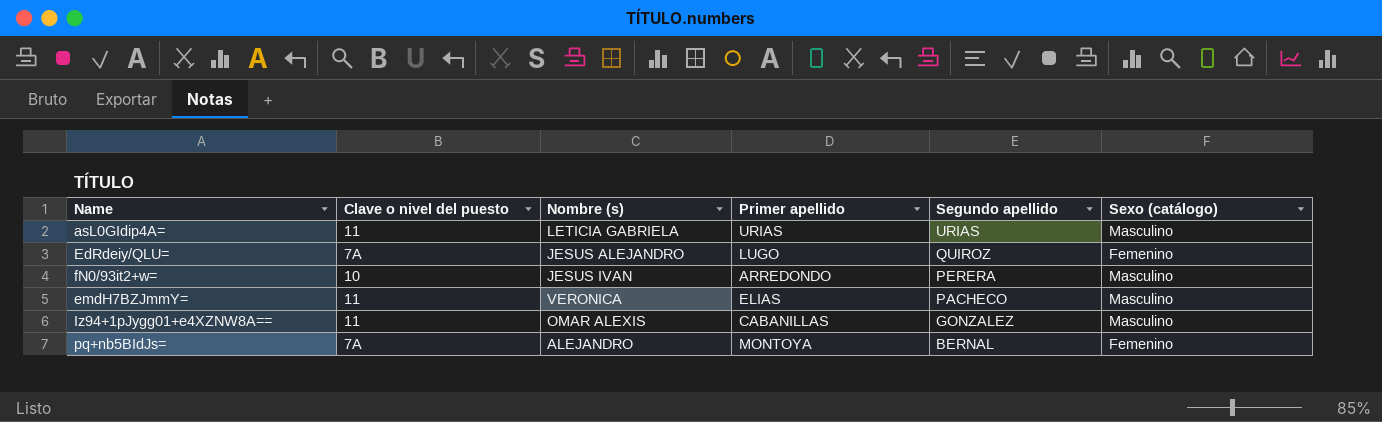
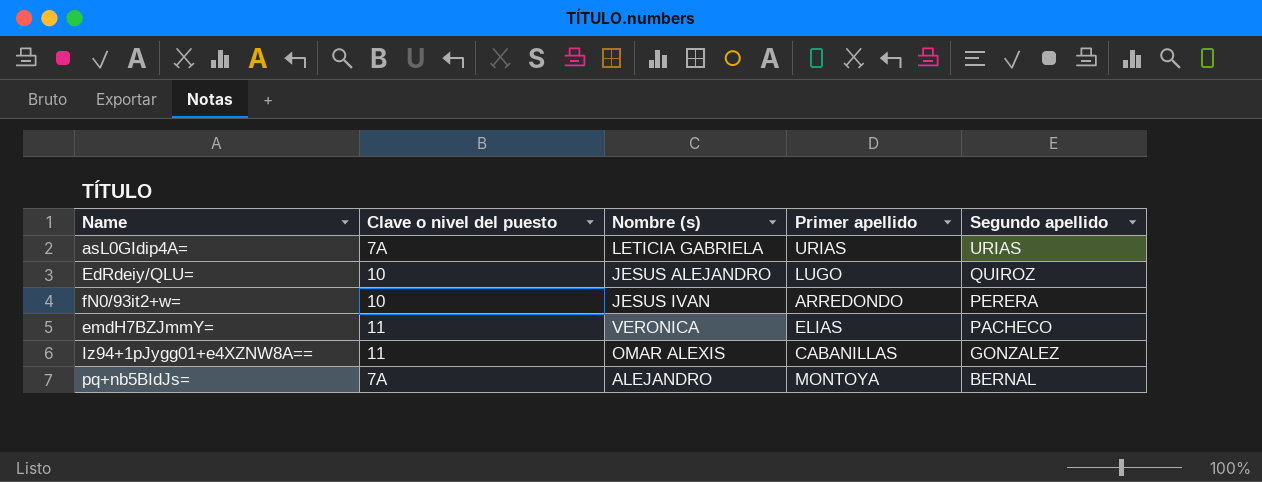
column Sexo (catálogo) | position: 6 -> none
asL0GIdip4A= | Clave o nivel del puesto: 11 -> 7A
EdRdeiy/QLU= | Clave o nivel del puesto: 7A -> 10

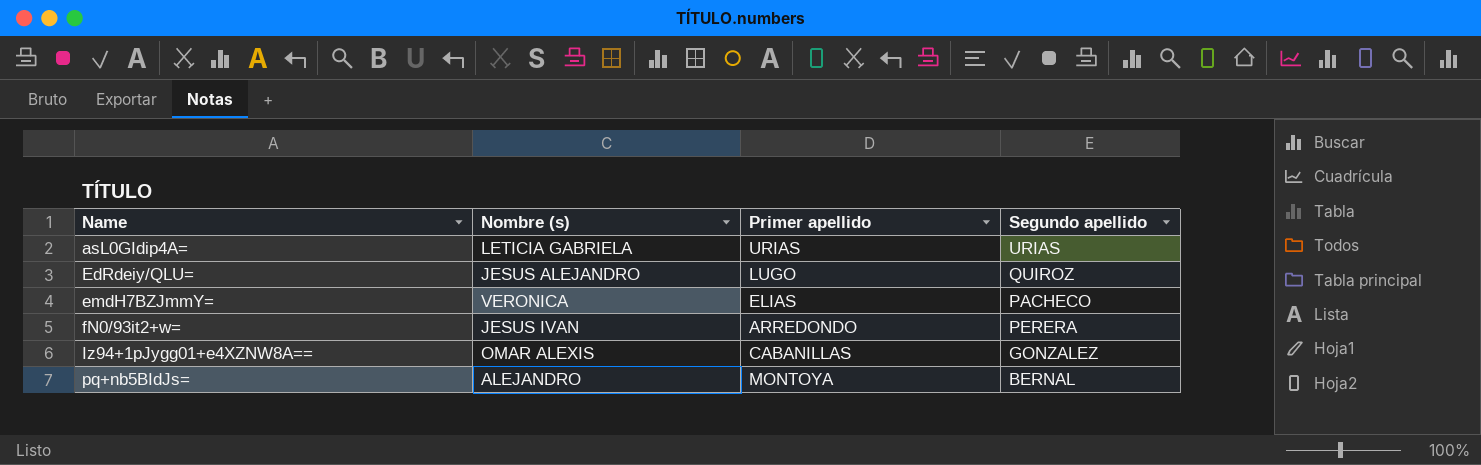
row order: Segundo apellido descending -> Name ascending
column Clave o nivel del puesto | position: 2 -> none

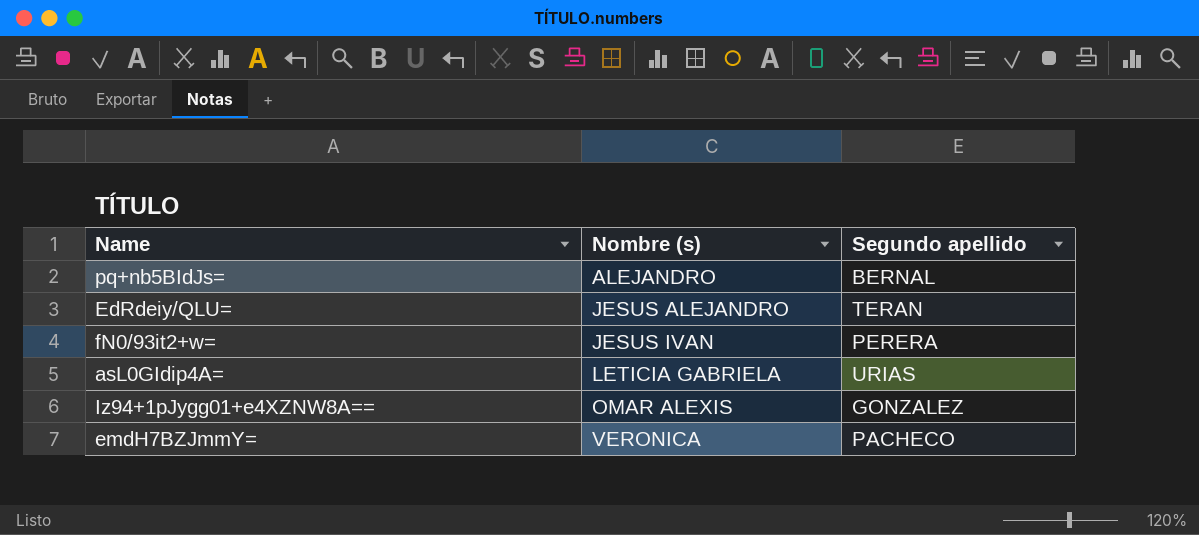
row order: Name ascending -> Nombre (s) ascending
column Primer apellido | position: 3 -> none
EdRdeiy/QLU= | Segundo apellido: QUIROZ -> TERAN

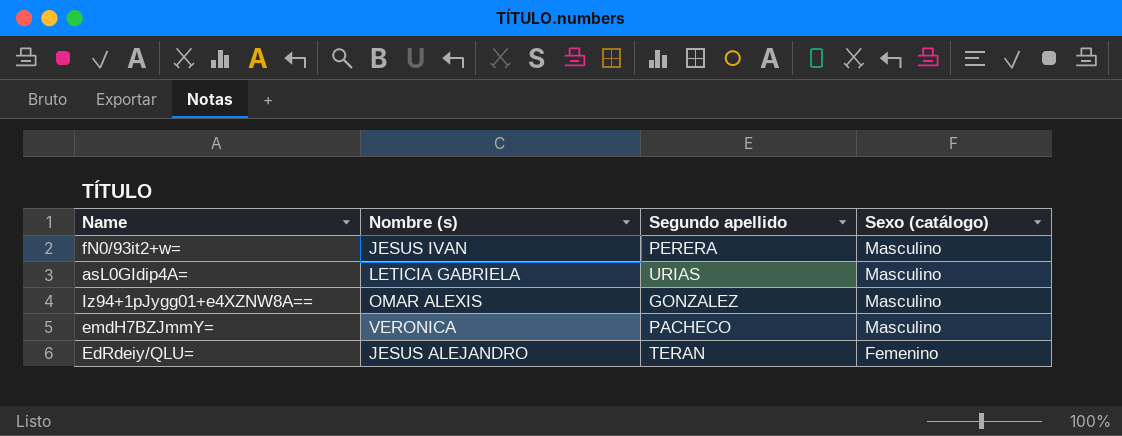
row order: Nombre (s) ascending -> Sexo (catálogo) descending
column Sexo (catálogo) | position: none -> 4
row pq+nb5BIdJs=: ALEJANDRO | BERNAL -> none

